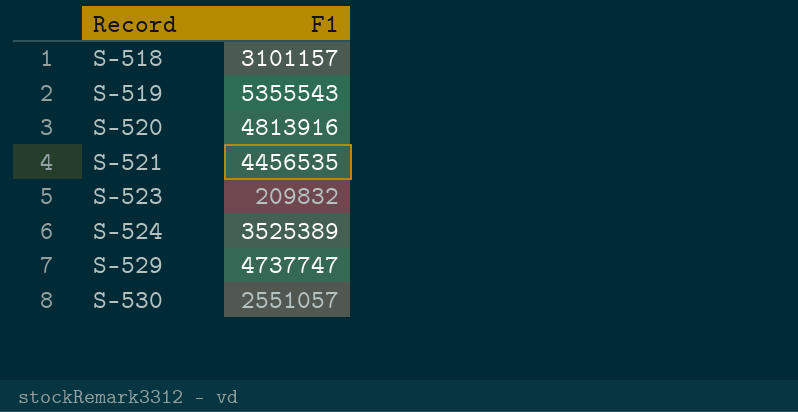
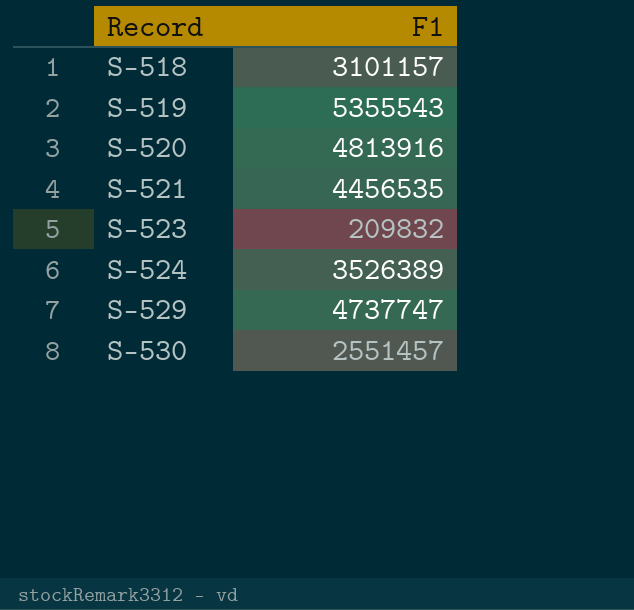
S-524 | F1: 3525389 -> 3526389
S-530 | F1: 2551057 -> 2551457

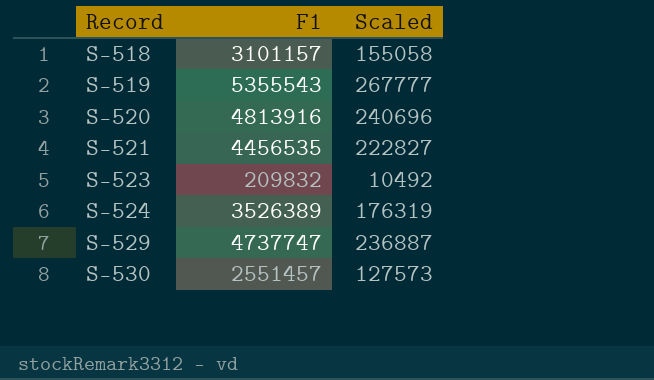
column Scaled | formula: none -> [F1] * 0.05

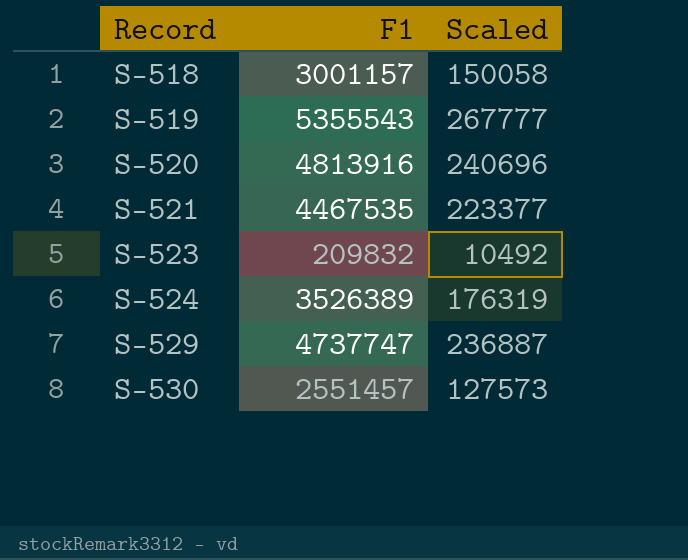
S-518 | F1: 3101157 -> 3001157
S-518 | Scaled: 155058 -> 150058
S-521 | F1: 4456535 -> 4467535
S-521 | Scaled: 222827 -> 223377

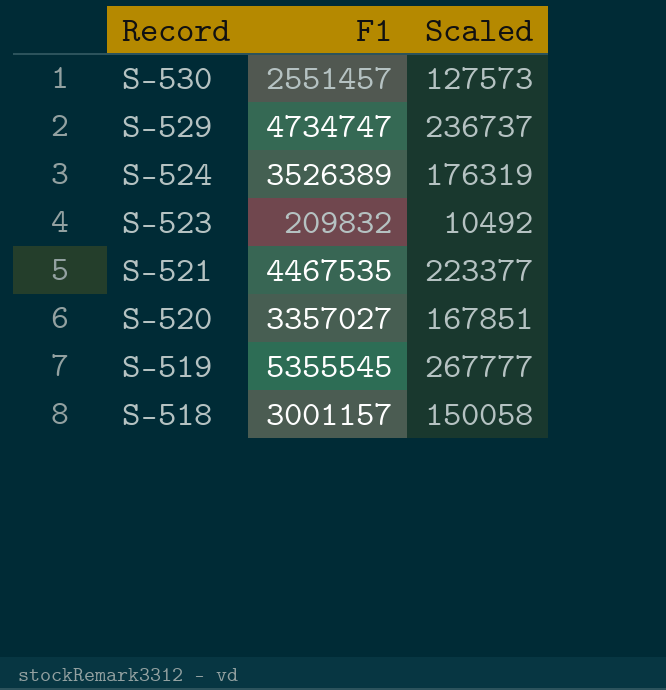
row order: Record ascending -> Record descending
S-529 | F1: 4737747 -> 4734747
S-529 | Scaled: 236887 -> 236737
S-520 | F1: 4813916 -> 3357027
S-520 | Scaled: 240696 -> 167851
S-519 | F1: 5355543 -> 5355545

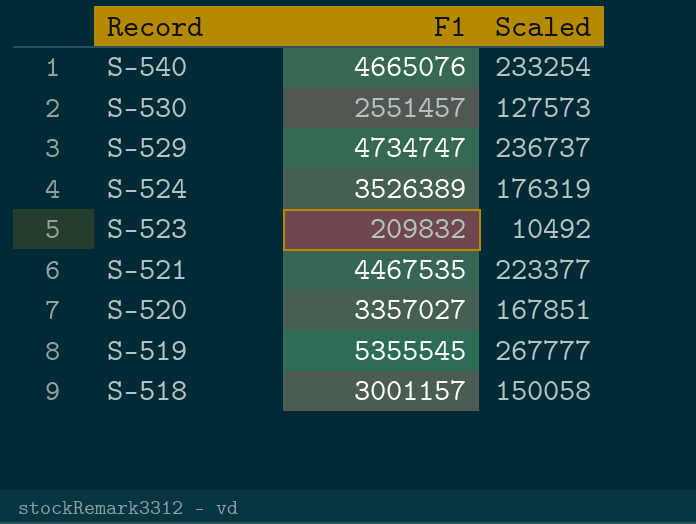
row S-540: none -> 4665076 | 233254

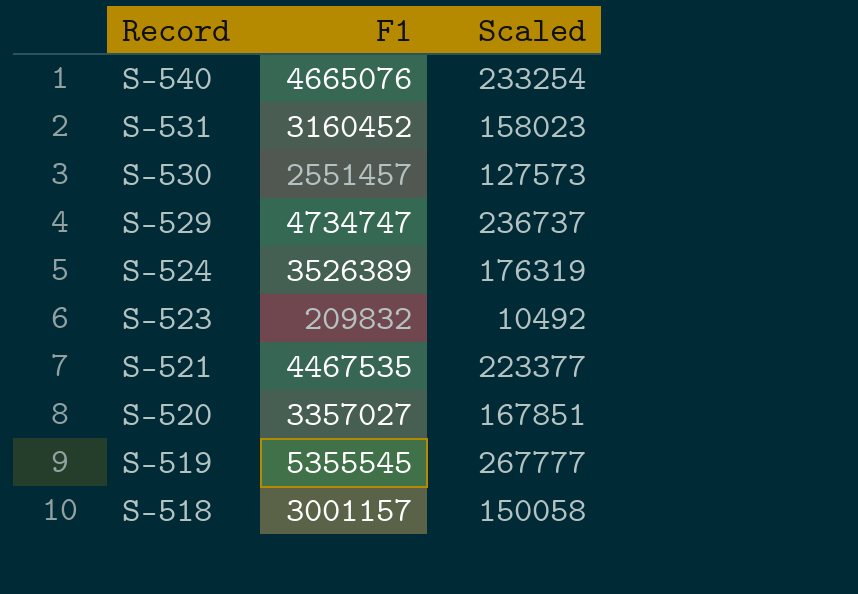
row S-531: none -> 3160452 | 158023

